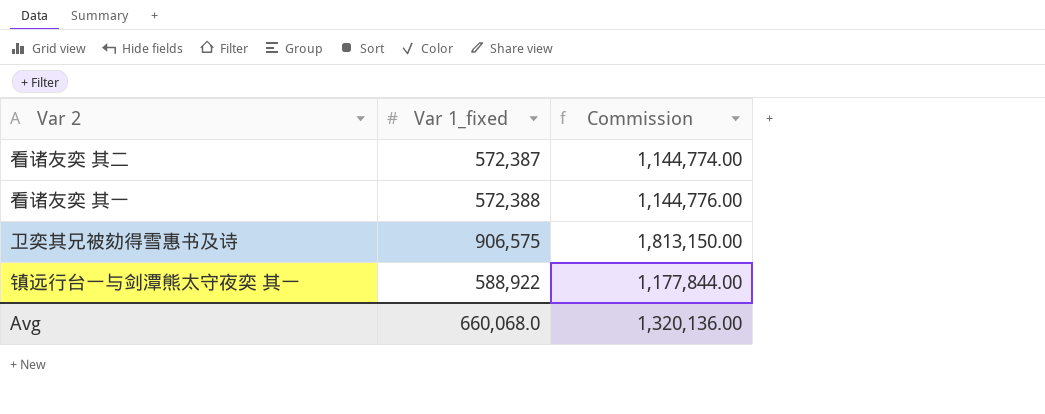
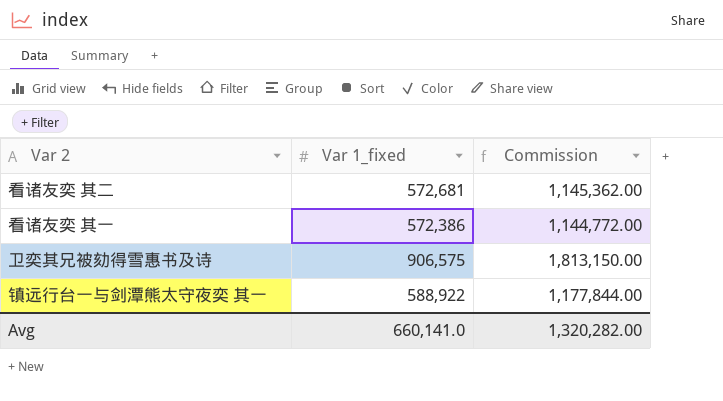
看诸友奕 其二 | Var 1_fixed: 572,387 -> 572,681
看诸友奕 其二 | Commission: 1,144,774.00 -> 1,145,362.00
看诸友奕 其一 | Var 1_fixed: 572,388 -> 572,386
看诸友奕 其一 | Commission: 1,144,776.00 -> 1,144,772.00
Avg | Var 1_fixed: 660,068.0 -> 660,141.0
Avg | Commission: 1,320,136.00 -> 1,320,282.00

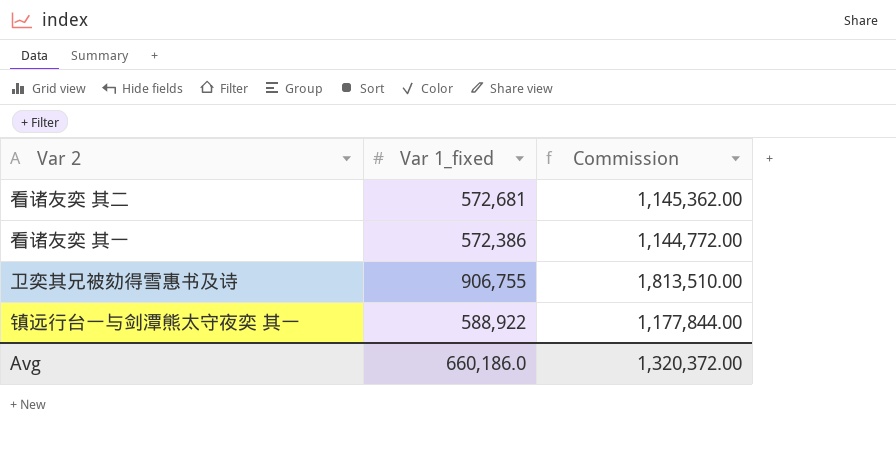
卫奕其兄被劾得雪惠书及诗 | Var 1_fixed: 906,575 -> 906,755
卫奕其兄被劾得雪惠书及诗 | Commission: 1,813,150.00 -> 1,813,510.00
Avg | Var 1_fixed: 660,141.0 -> 660,186.0
Avg | Commission: 1,320,282.00 -> 1,320,372.00

